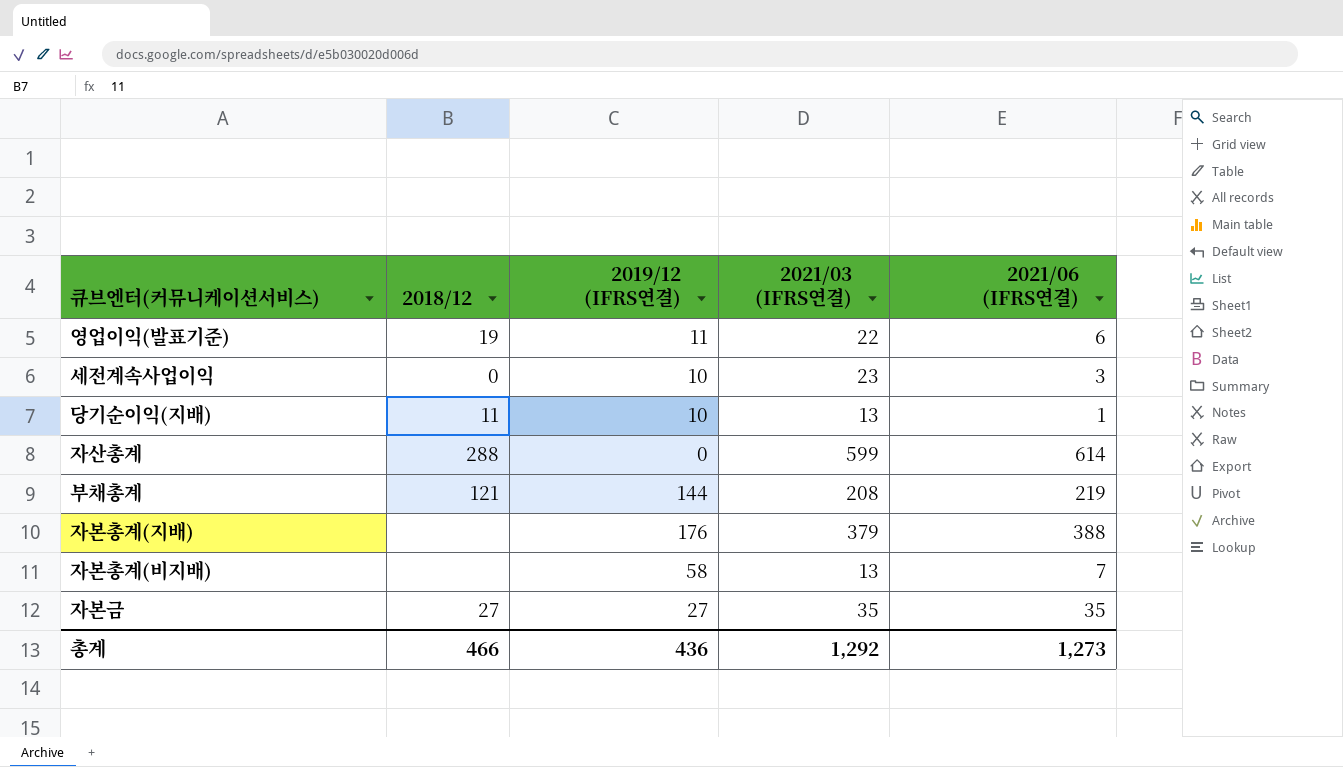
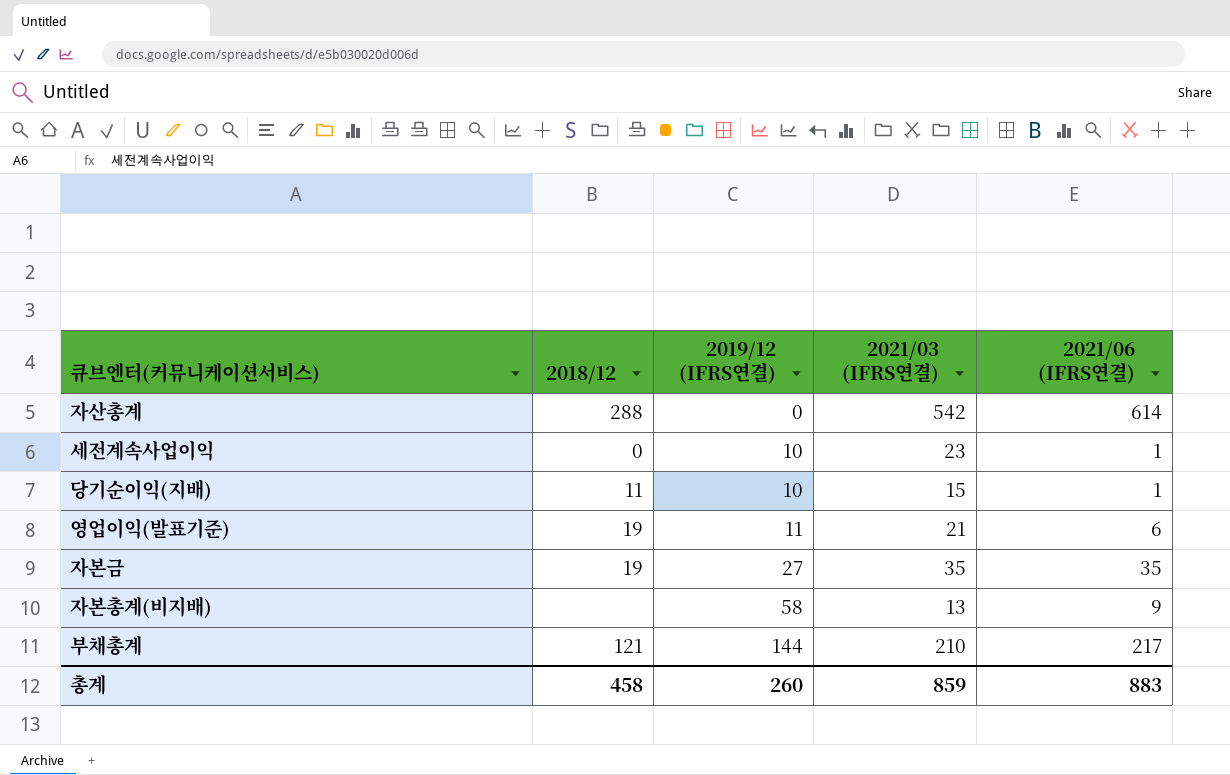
row order: none -> 2019/12 (IFRS연결) ascending
row 자본총계(지배): none | 176 | 379 | 388 -> none
자산총계 | 2021/03 (IFRS연결): 599 -> 542
세전계속사업이익 | 2021/06 (IFRS연결): 3 -> 1
당기순이익(지배) | 2021/03 (IFRS연결): 13 -> 15
영업이익(발표기준) | 2021/03 (IFRS연결): 22 -> 21
자본금 | 2018/12: 27 -> 19
자본총계(비지배) | 2021/06 (IFRS연결): 7 -> 9
부채총계 | 2021/03 (IFRS연결): 208 -> 210
부채총계 | 2021/06 (IFRS연결): 219 -> 217
총계 | 2018/12: 466 -> 458
총계 | 2019/12 (IFRS연결): 436 -> 260
총계 | 2021/03 (IFRS연결): 1,292 -> 859
총계 | 2021/06 (IFRS연결): 1,273 -> 883

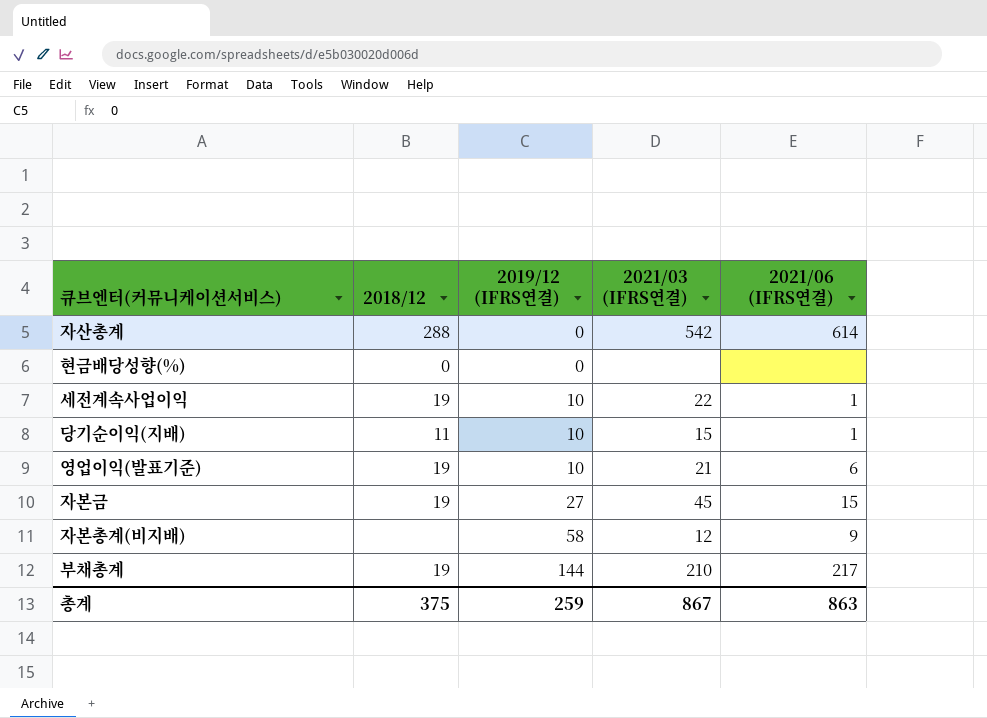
row 현금배당성향(%): none -> 0 | 0 | none | none
세전계속사업이익 | 2018/12: 0 -> 19
세전계속사업이익 | 2021/03 (IFRS연결): 23 -> 22
영업이익(발표기준) | 2019/12 (IFRS연결): 11 -> 10
자본금 | 2021/03 (IFRS연결): 35 -> 45
자본금 | 2021/06 (IFRS연결): 35 -> 15
자본총계(비지배) | 2021/03 (IFRS연결): 13 -> 12
부채총계 | 2018/12: 121 -> 19
총계 | 2018/12: 458 -> 375
총계 | 2019/12 (IFRS연결): 260 -> 259
총계 | 2021/03 (IFRS연결): 859 -> 867
총계 | 2021/06 (IFRS연결): 883 -> 863

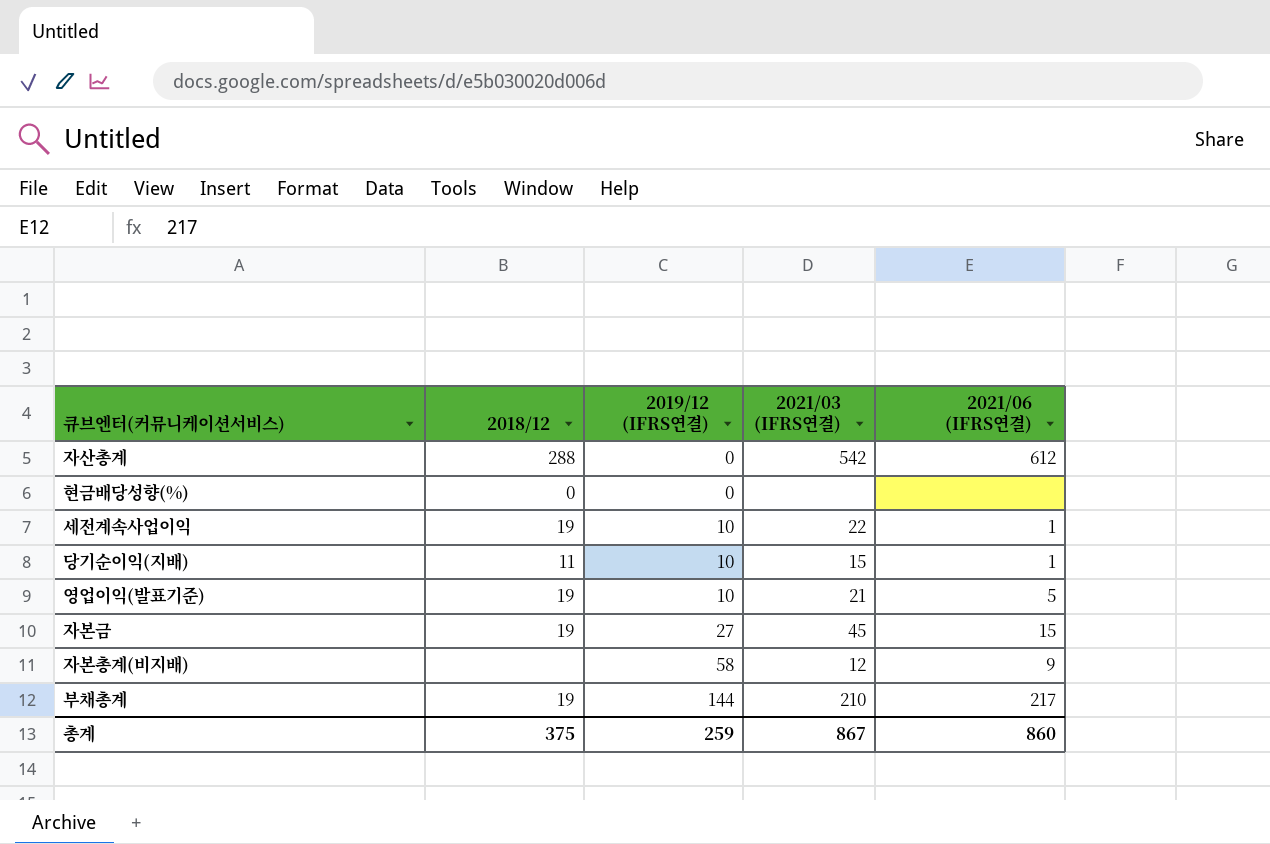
자산총계 | 2021/06 (IFRS연결): 614 -> 612
영업이익(발표기준) | 2021/06 (IFRS연결): 6 -> 5
총계 | 2021/06 (IFRS연결): 863 -> 860

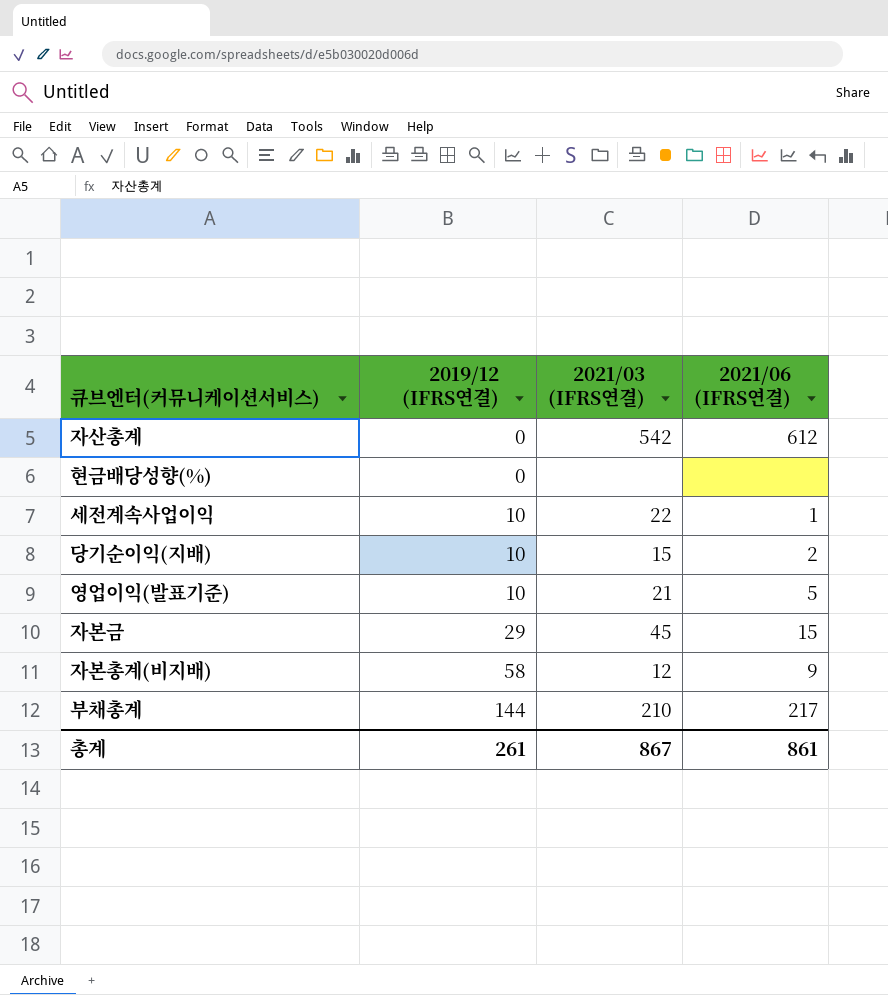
column 2018/12 | position: 2 -> none
당기순이익(지배) | 2021/06 (IFRS연결): 1 -> 2
자본금 | 2019/12 (IFRS연결): 27 -> 29
총계 | 2019/12 (IFRS연결): 259 -> 261
총계 | 2021/06 (IFRS연결): 860 -> 861

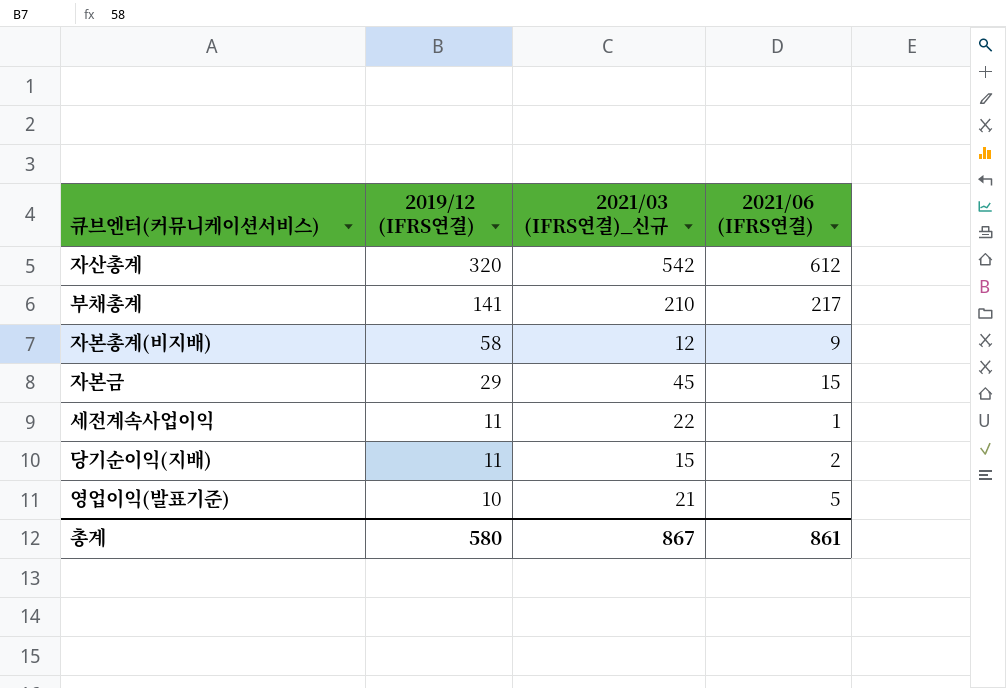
row order: 2019/12 (IFRS연결) ascending -> 2019/12 (IFRS연결) descending
column name: 2021/03 (IFRS연결) -> 2021/03 (IFRS연결)_신규
row 현금배당성향(%): 0 | none | none -> none
자산총계 | 2019/12 (IFRS연결): 0 -> 320
부채총계 | 2019/12 (IFRS연결): 144 -> 141
세전계속사업이익 | 2019/12 (IFRS연결): 10 -> 11
당기순이익(지배) | 2019/12 (IFRS연결): 10 -> 11
총계 | 2019/12 (IFRS연결): 261 -> 580

